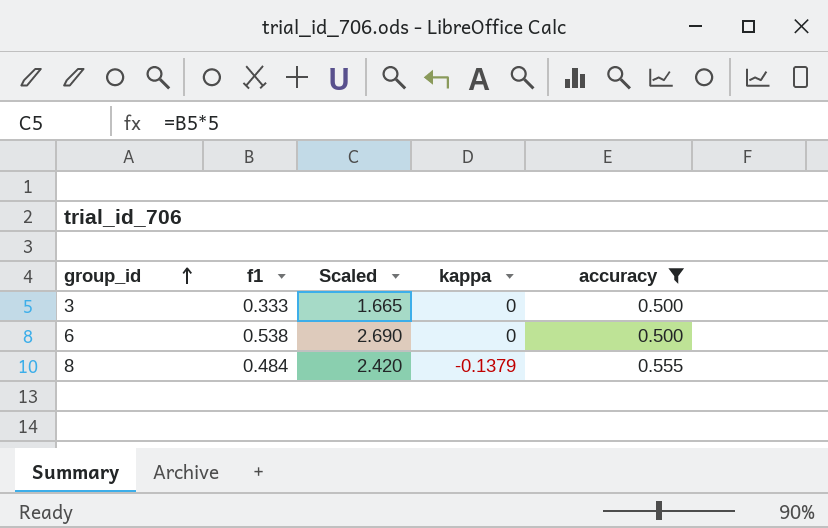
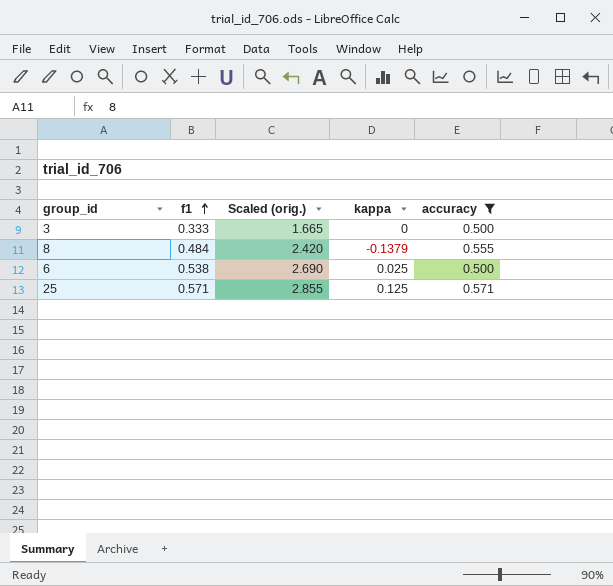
row order: group_id ascending -> f1 ascending
column name: Scaled -> Scaled (orig.)
6 | kappa: 0 -> 0.025
row 25: none -> 0.571 | 2.855 | 0.125 | 0.571

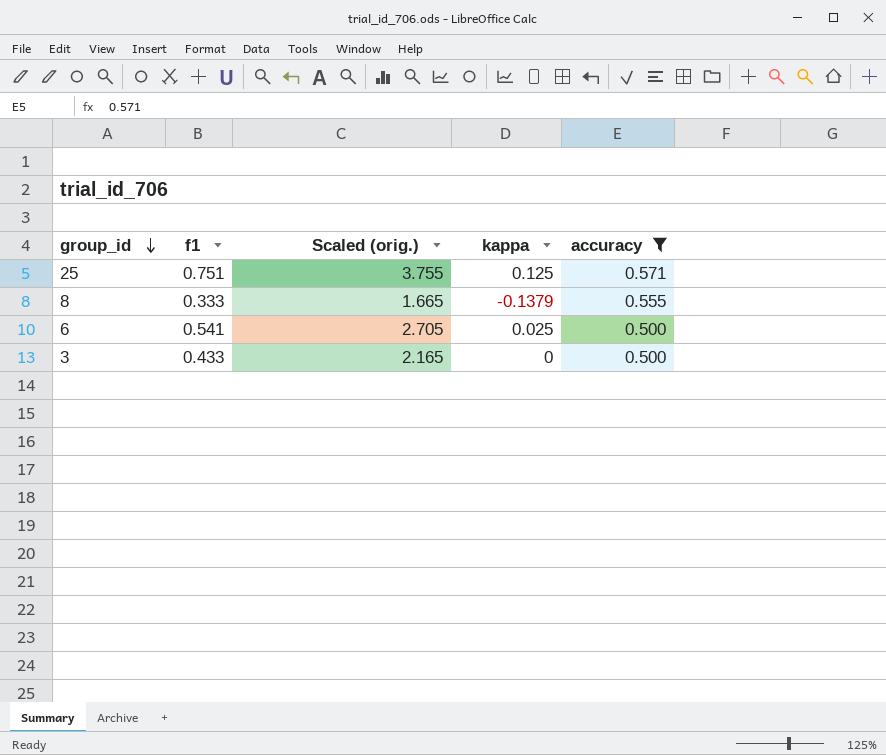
row order: f1 ascending -> group_id descending
25 | f1: 0.571 -> 0.751
25 | Scaled (orig.): 2.855 -> 3.755
8 | f1: 0.484 -> 0.333
8 | Scaled (orig.): 2.420 -> 1.665
6 | f1: 0.538 -> 0.541
6 | Scaled (orig.): 2.690 -> 2.705
3 | f1: 0.333 -> 0.433
3 | Scaled (orig.): 1.665 -> 2.165

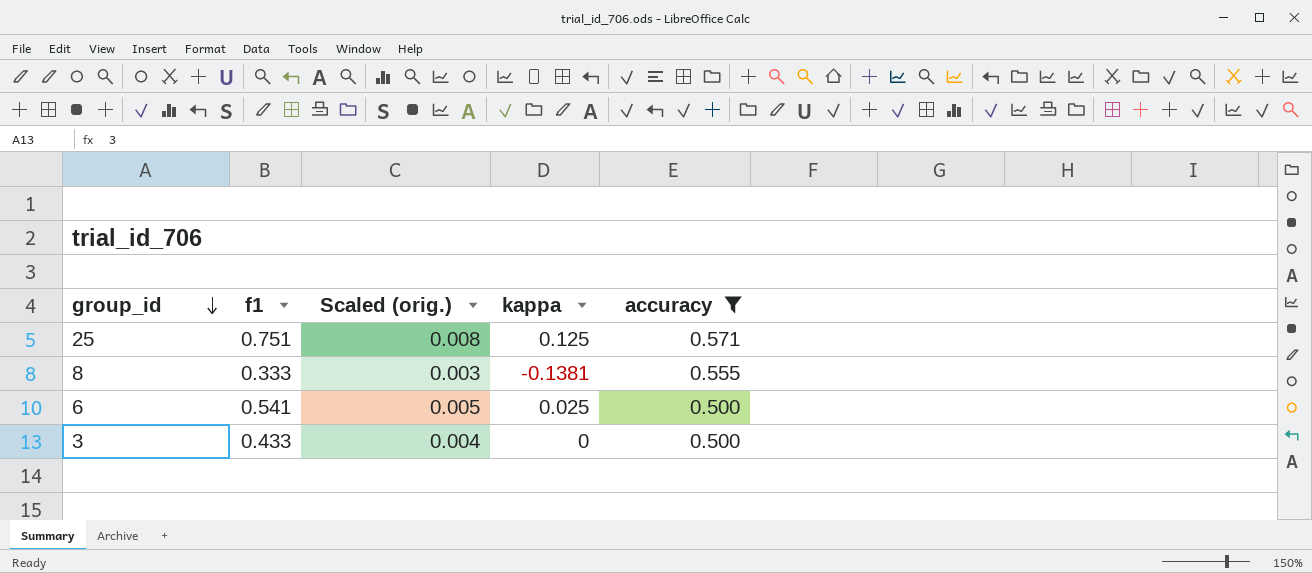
column Scaled (orig.) | formula: [f1] * 5 -> [f1] * 0.01
8 | kappa: -0.1379 -> -0.1381

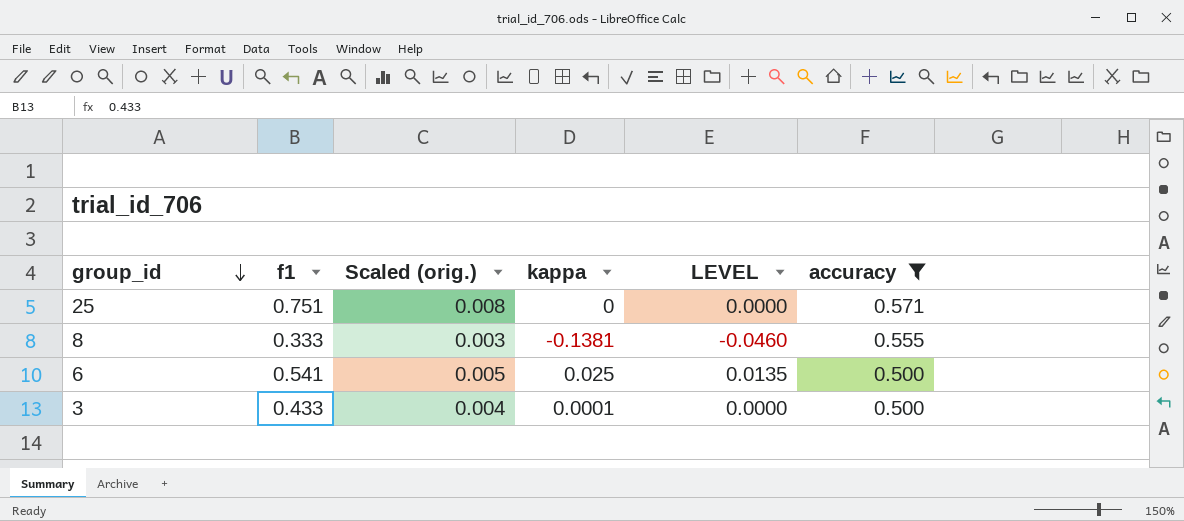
column LEVEL | formula: none -> [f1] * [kappa]
25 | kappa: 0.125 -> 0
3 | kappa: 0 -> 0.0001

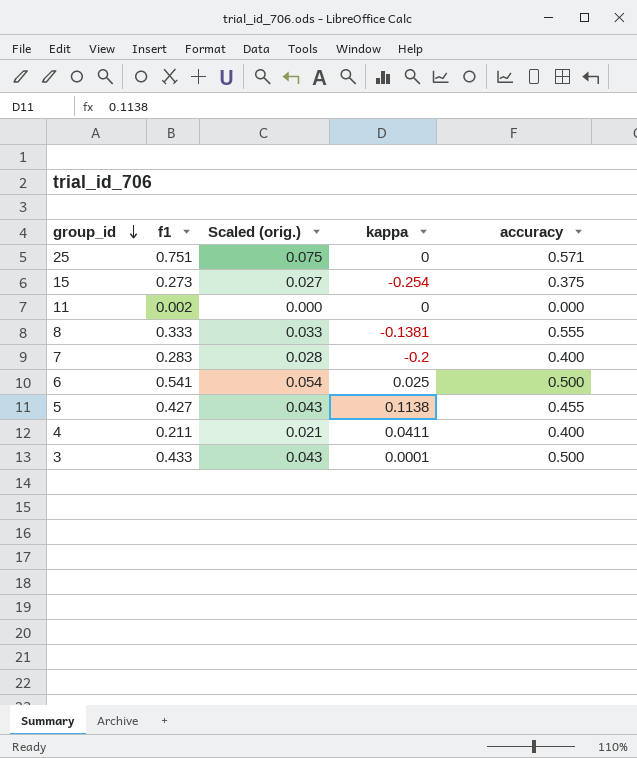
filter: accuracy >= 0.500 -> none
column LEVEL | formula: [f1] * [kappa] -> none
column Scaled (orig.) | formula: [f1] * 0.01 -> [f1] * 0.1

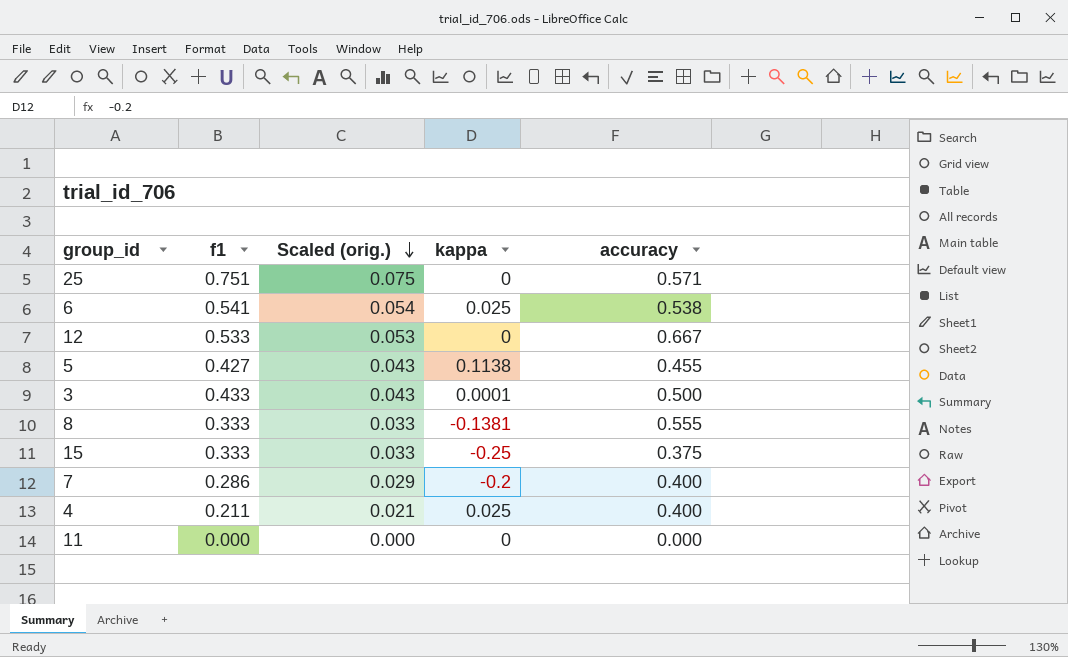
row order: group_id descending -> Scaled (orig.) descending
6 | accuracy: 0.500 -> 0.538
row 12: none -> 0.533 | 0.053 | 0 | 0.667
15 | f1: 0.273 -> 0.333
15 | Scaled (orig.): 0.027 -> 0.033
15 | kappa: -0.254 -> -0.25
7 | f1: 0.283 -> 0.286
7 | Scaled (orig.): 0.028 -> 0.029
4 | kappa: 0.0411 -> 0.025
11 | f1: 0.002 -> 0.000

